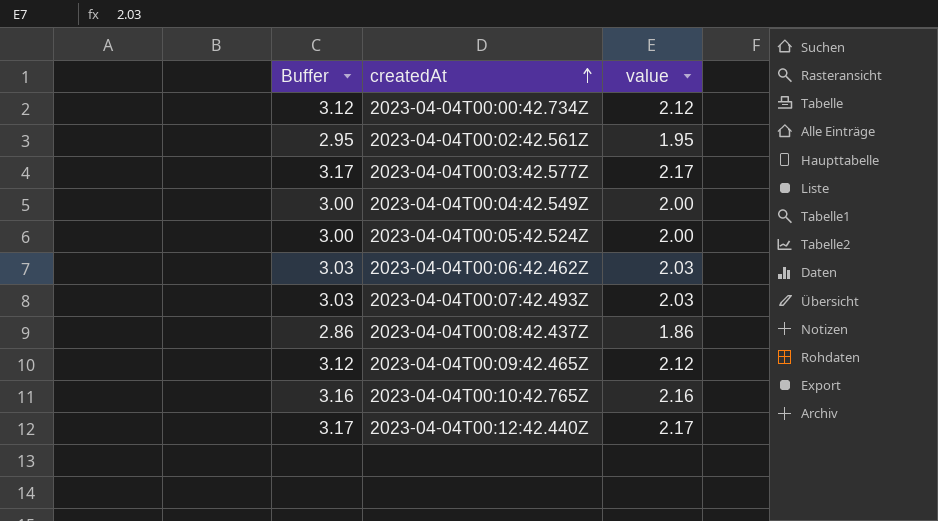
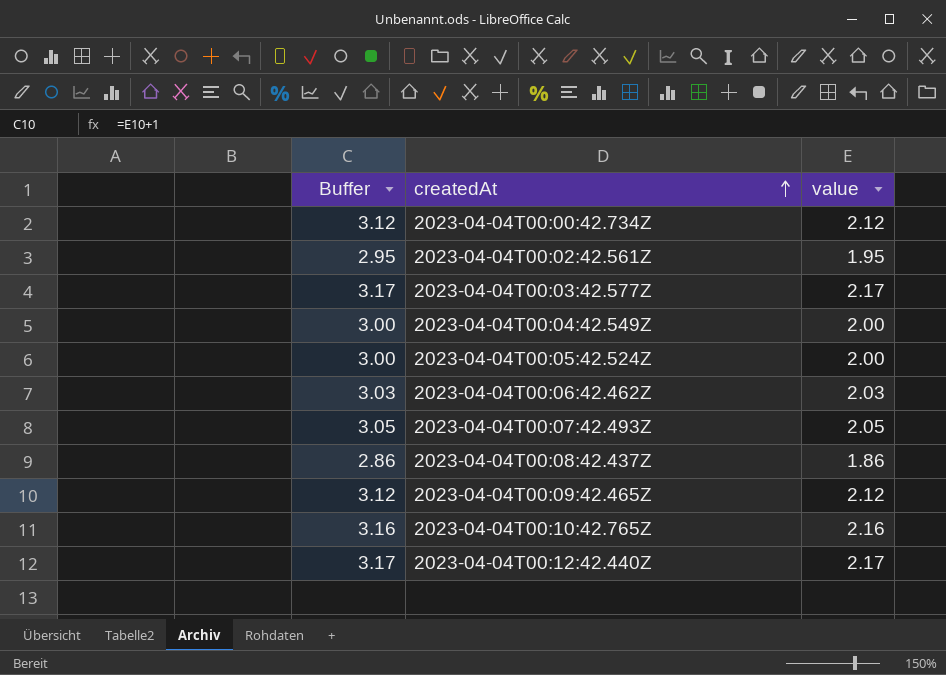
2023-04-04T00:07:42.493Z | Buffer: 3.03 -> 3.05
2023-04-04T00:07:42.493Z | value: 2.03 -> 2.05

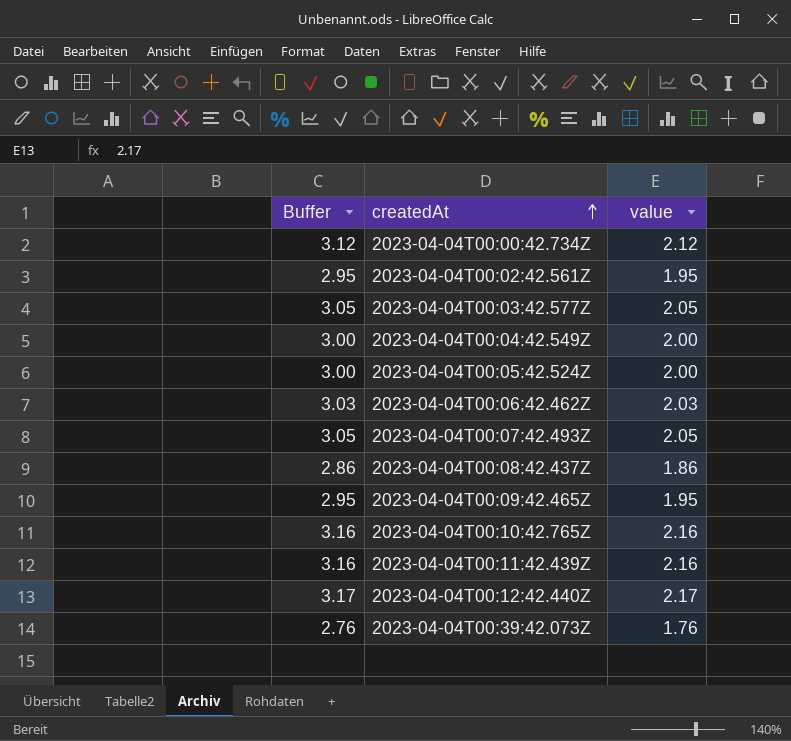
2023-04-04T00:03:42.577Z | Buffer: 3.17 -> 3.05
2023-04-04T00:03:42.577Z | value: 2.17 -> 2.05
2023-04-04T00:09:42.465Z | Buffer: 3.12 -> 2.95
2023-04-04T00:09:42.465Z | value: 2.12 -> 1.95
row 2023-04-04T00:11:42.439Z: none -> 3.16 | 2.16
row 2023-04-04T00:39:42.073Z: none -> 2.76 | 1.76

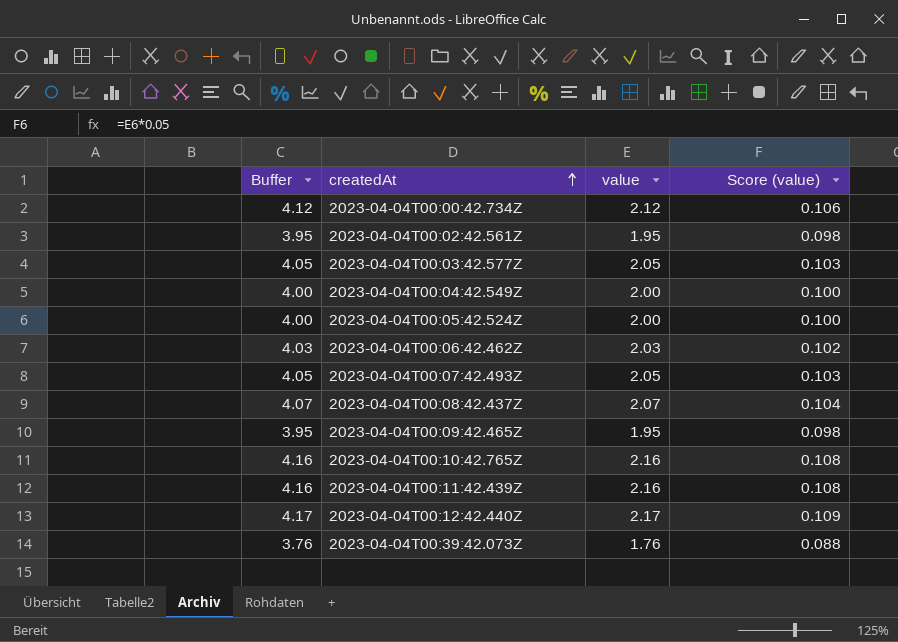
column Buffer | formula: [value] + 1 -> [value] + 2
column Score (value) | formula: none -> [value] * 0.05
2023-04-04T00:08:42.437Z | value: 1.86 -> 2.07

